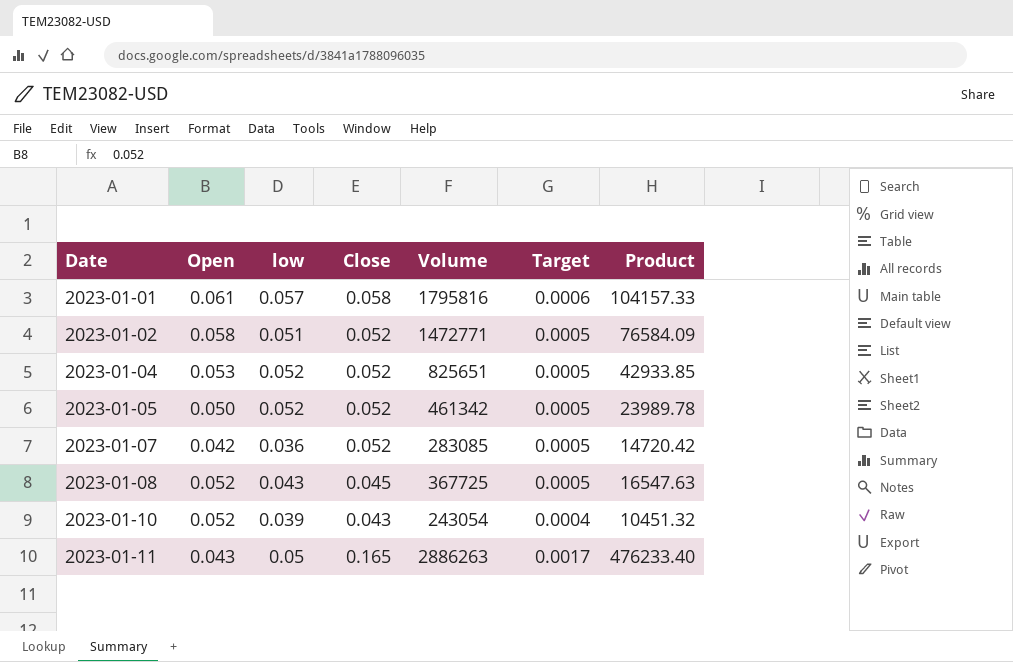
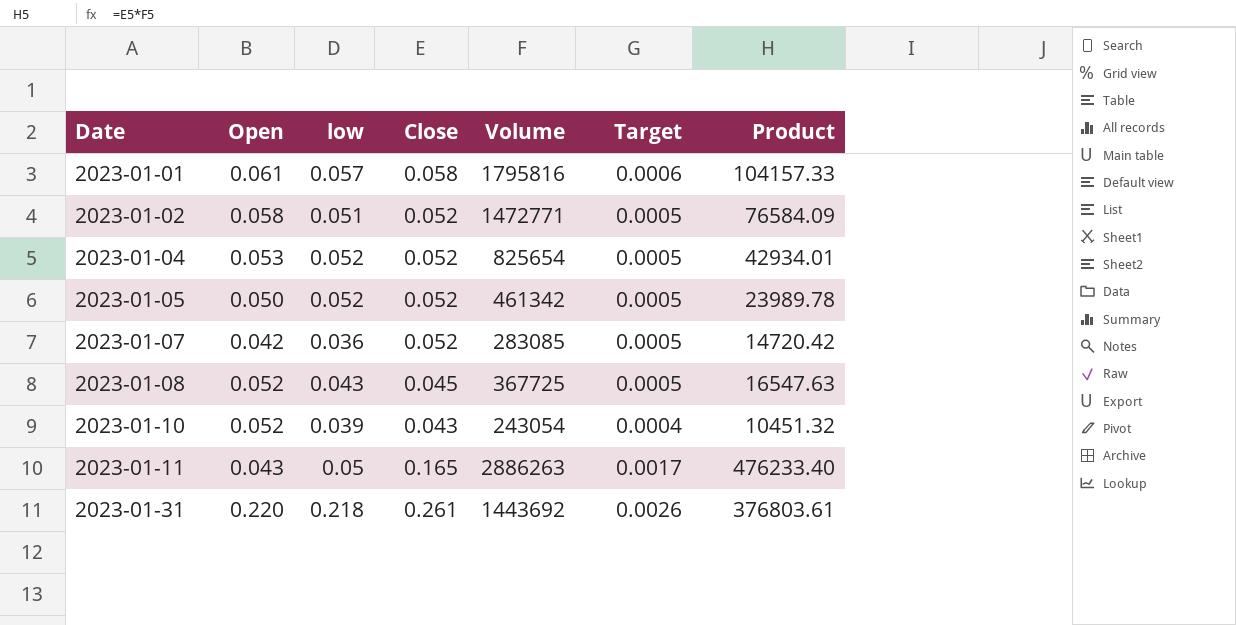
2023-01-04 | Volume: 825651 -> 825654
2023-01-04 | Product: 42933.85 -> 42934.01
row 2023-01-31: none -> 0.220 | 0.218 | 0.261 | 1443692 | 0.0026 | 376803.61

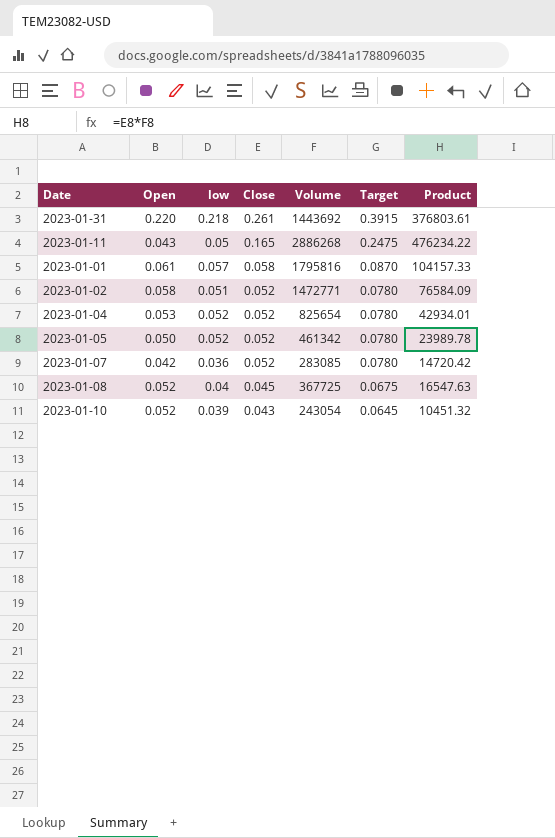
row order: Date ascending -> Close descending
column Target | formula: [Close] * 0.01 -> [Close] * 1.5
2023-01-11 | Volume: 2886263 -> 2886268
2023-01-11 | Product: 476233.40 -> 476234.22
2023-01-08 | low: 0.043 -> 0.04

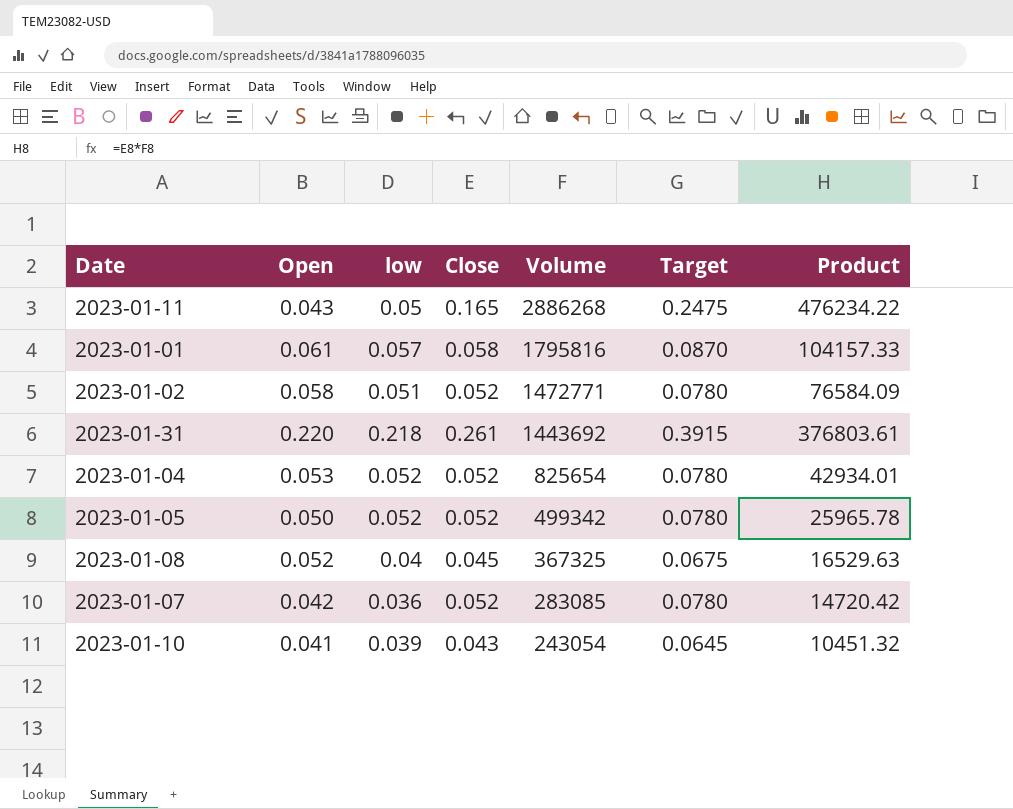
row order: Close descending -> Volume descending
2023-01-05 | Volume: 461342 -> 499342
2023-01-05 | Product: 23989.78 -> 25965.78
2023-01-08 | Volume: 367725 -> 367325
2023-01-08 | Product: 16547.63 -> 16529.63
2023-01-10 | Open: 0.052 -> 0.041

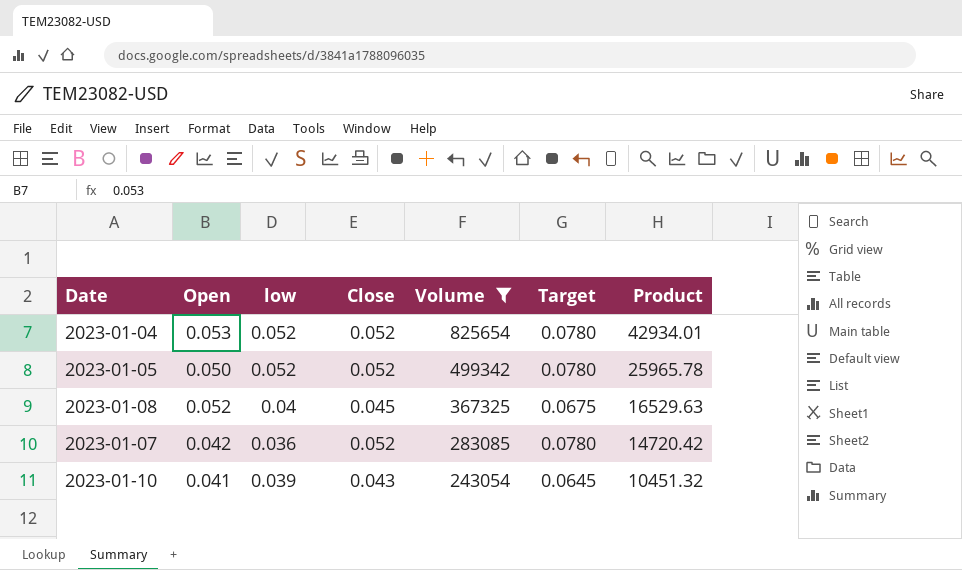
filter: none -> Volume <= 825654

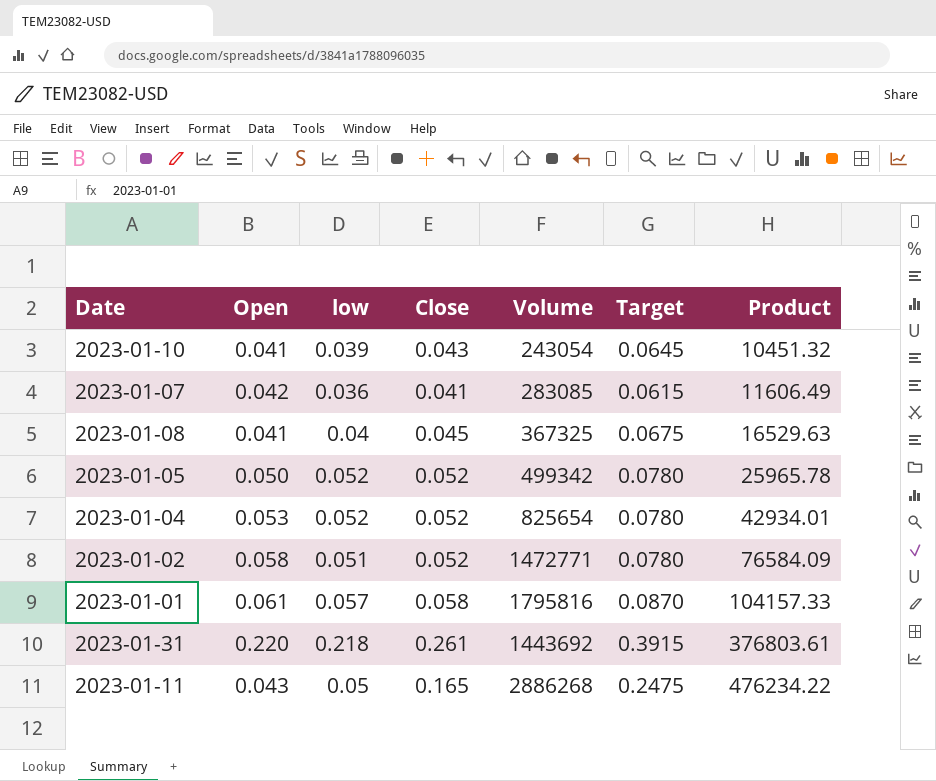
filter: Volume <= 825654 -> none
row order: Volume descending -> Product ascending
2023-01-07 | Close: 0.052 -> 0.041
2023-01-07 | Target: 0.0780 -> 0.0615
2023-01-07 | Product: 14720.42 -> 11606.49
2023-01-08 | Open: 0.052 -> 0.041

